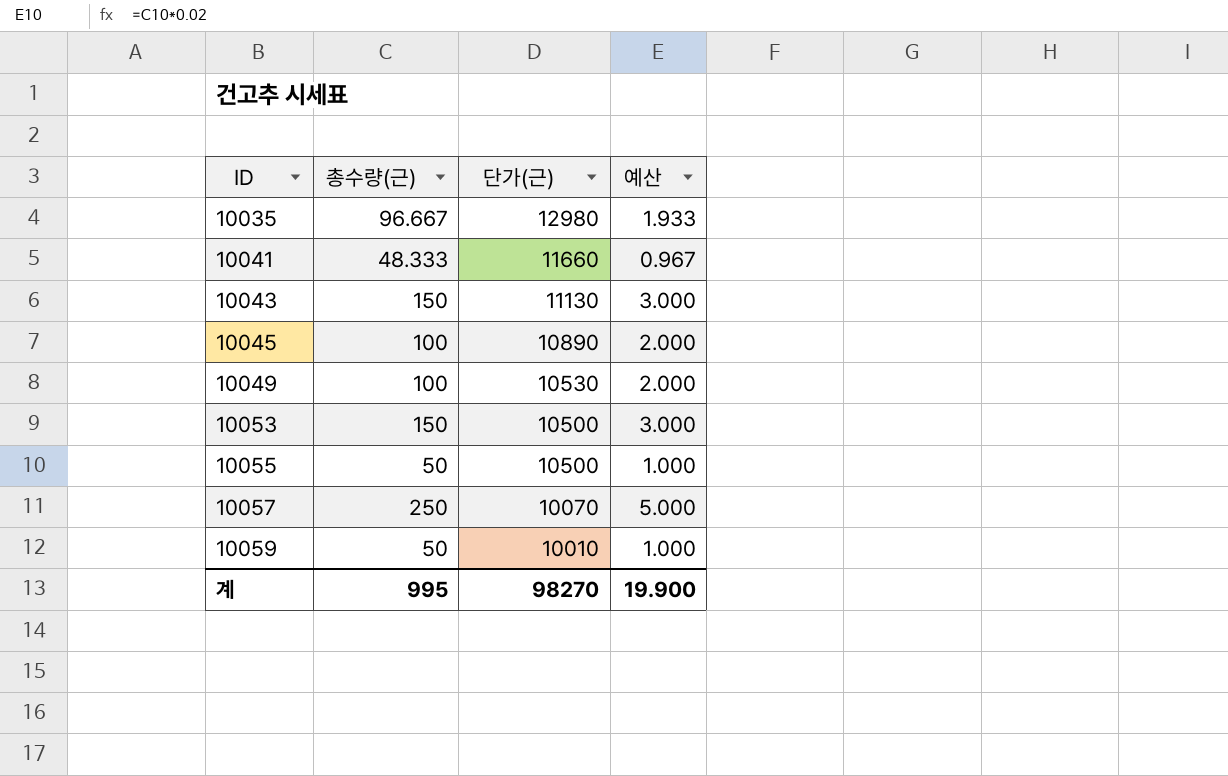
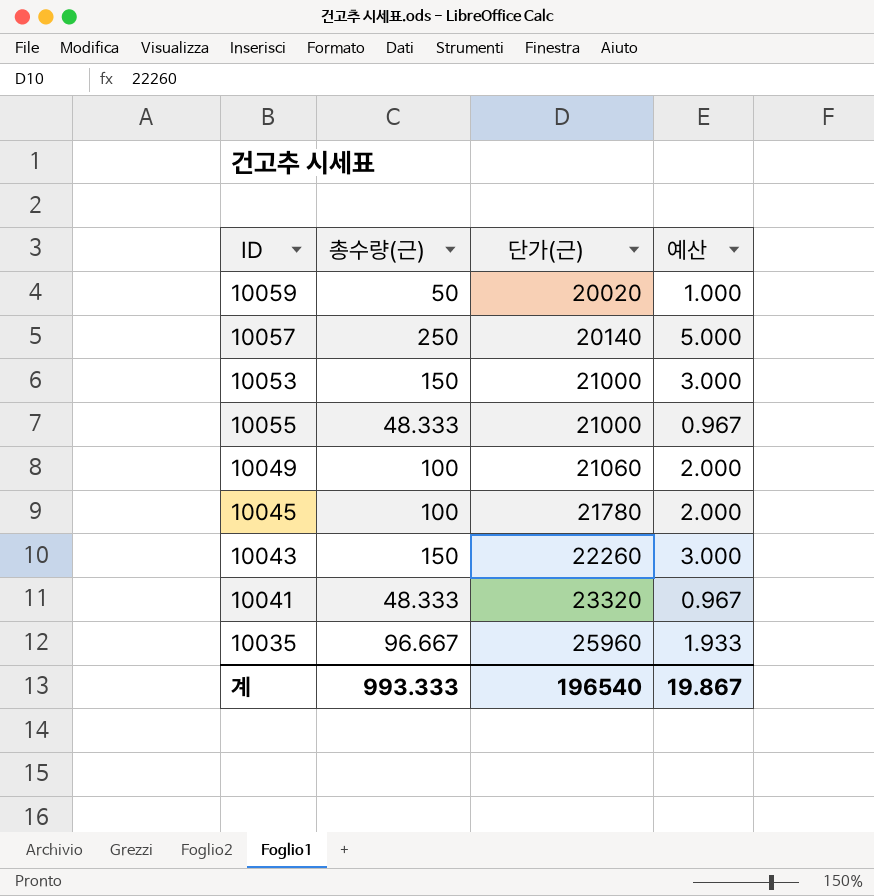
row order: ID ascending -> 단가(근) ascending
10059 | 단가(근): 10010 -> 20020
10057 | 단가(근): 10070 -> 20140
10053 | 단가(근): 10500 -> 21000
10055 | 총수량(근): 50 -> 48.333
10055 | 단가(근): 10500 -> 21000
10055 | 예산: 1.000 -> 0.967
10049 | 단가(근): 10530 -> 21060
10045 | 단가(근): 10890 -> 21780
10043 | 단가(근): 11130 -> 22260
10041 | 단가(근): 11660 -> 23320
10035 | 단가(근): 12980 -> 25960
계 | 총수량(근): 995 -> 993.333
계 | 단가(근): 98270 -> 196540
계 | 예산: 19.900 -> 19.867

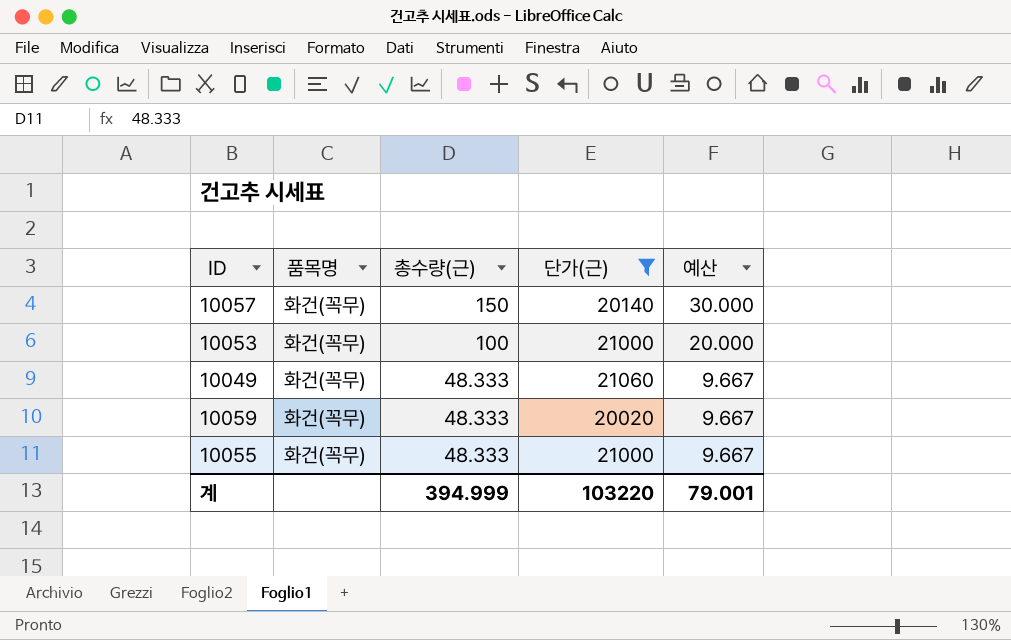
filter: none -> 단가(근) <= 21060
row order: 단가(근) ascending -> 총수량(근) descending
column 품목명 | position: none -> 2
column 예산 | formula: [총수량(근)] * 0.02 -> [총수량(근)] * 0.2
10057 | 총수량(근): 250 -> 150
10053 | 총수량(근): 150 -> 100
10049 | 총수량(근): 100 -> 48.333
10059 | 총수량(근): 50 -> 48.333
계 | 총수량(근): 993.333 -> 394.999
계 | 단가(근): 196540 -> 103220
계 | 예산: 19.867 -> 79.001

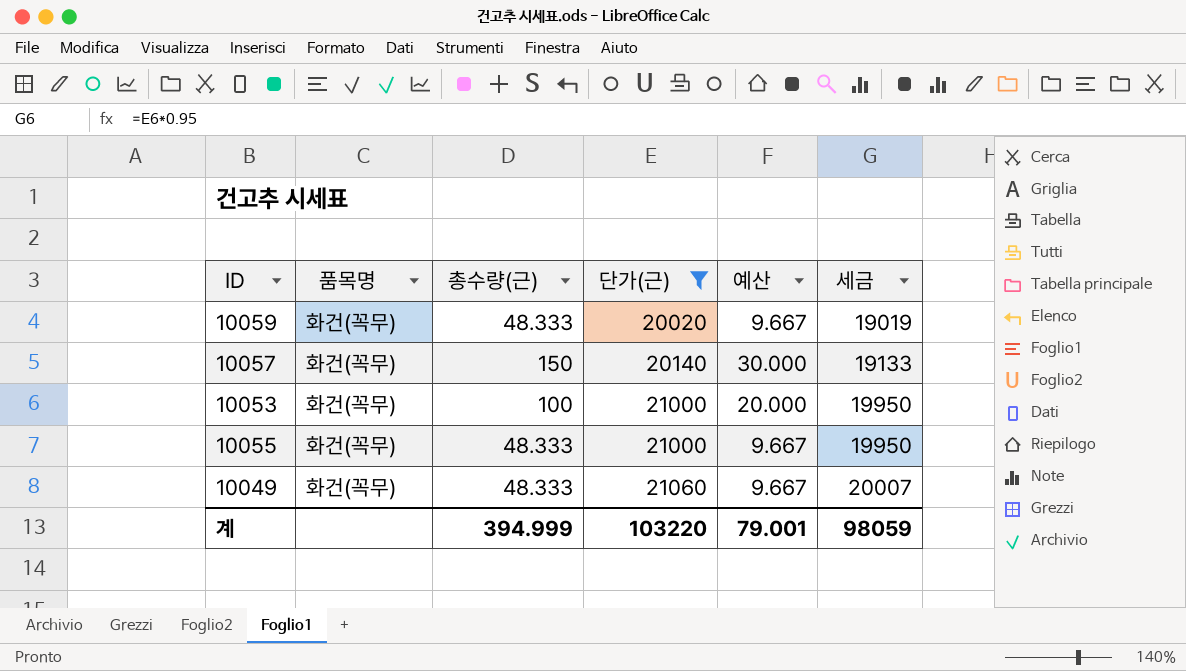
row order: 총수량(근) descending -> 단가(근) ascending
column 세금 | formula: none -> [단가(근)] * 0.95

